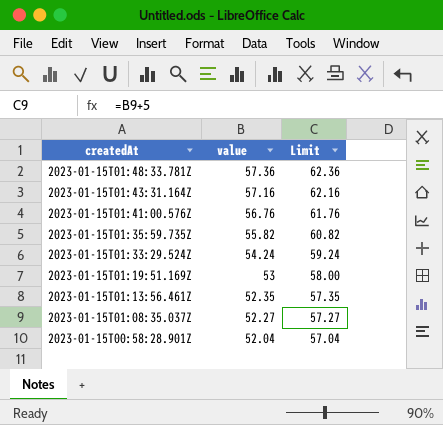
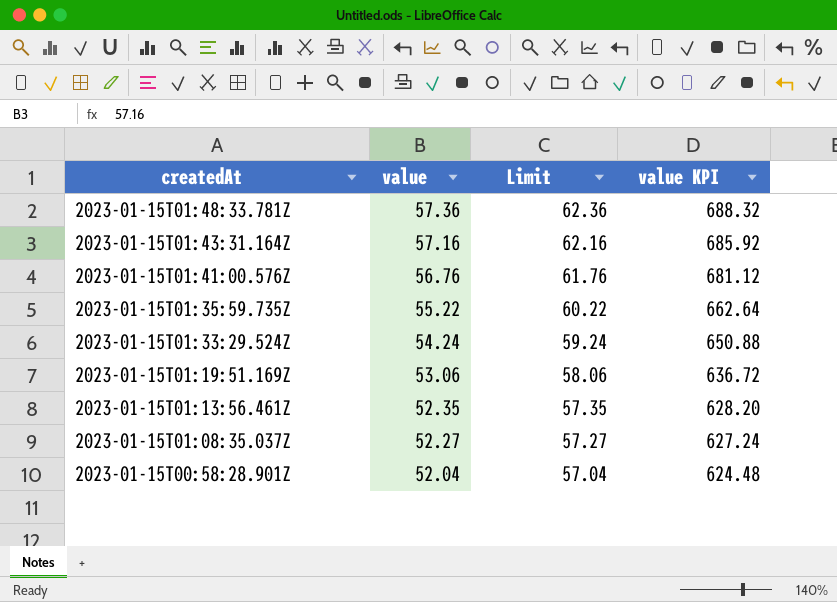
column value KPI | formula: none -> [value] * 12
2023-01-15T01:35:59.735Z | value: 55.82 -> 55.22
2023-01-15T01:35:59.735Z | Limit: 60.82 -> 60.22
2023-01-15T01:19:51.169Z | value: 53 -> 53.06
2023-01-15T01:19:51.169Z | Limit: 58.00 -> 58.06

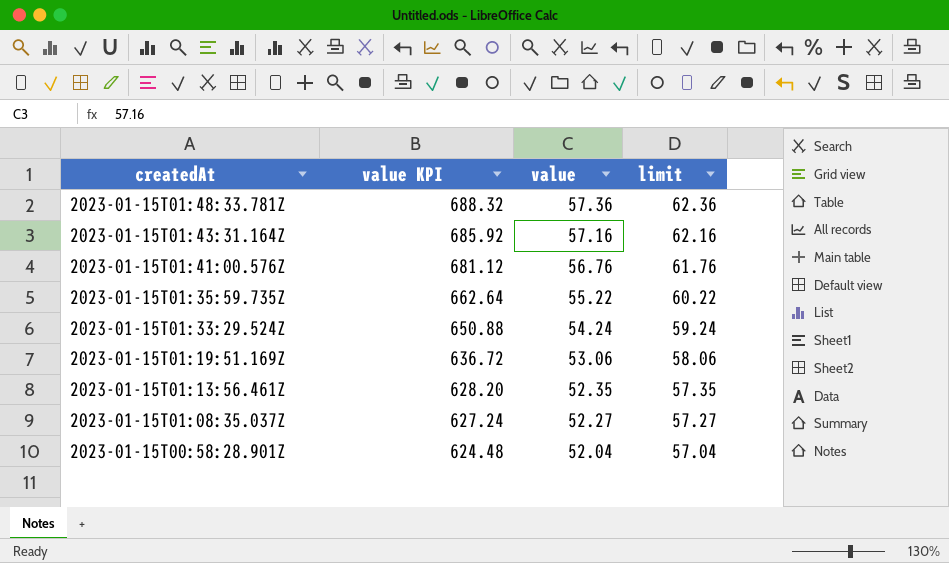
column value KPI | position: 4 -> 2
column name: Limit -> limit

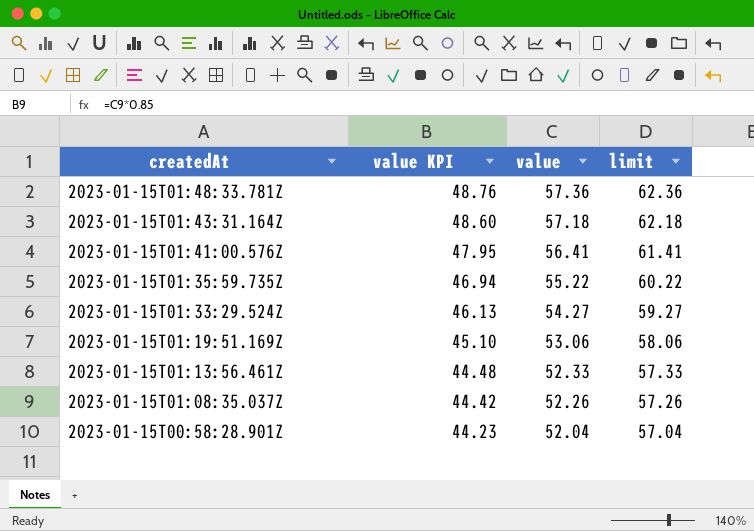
column value KPI | formula: [value] * 12 -> [value] * 0.85
2023-01-15T01:43:31.164Z | value: 57.16 -> 57.18
2023-01-15T01:43:31.164Z | limit: 62.16 -> 62.18
2023-01-15T01:41:00.576Z | value: 56.76 -> 56.41
2023-01-15T01:41:00.576Z | limit: 61.76 -> 61.41
2023-01-15T01:33:29.524Z | value: 54.24 -> 54.27
2023-01-15T01:33:29.524Z | limit: 59.24 -> 59.27
2023-01-15T01:13:56.461Z | value: 52.35 -> 52.33
2023-01-15T01:13:56.461Z | limit: 57.35 -> 57.33
2023-01-15T01:08:35.037Z | value: 52.27 -> 52.26
2023-01-15T01:08:35.037Z | limit: 57.27 -> 57.26

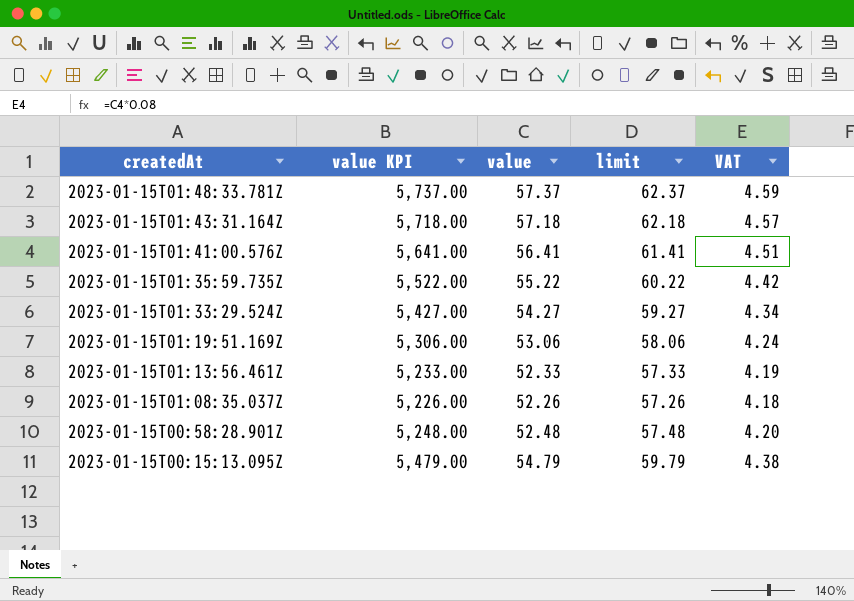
column value KPI | formula: [value] * 0.85 -> [value] * 100
column VAT | formula: none -> [value] * 0.08
2023-01-15T01:48:33.781Z | value: 57.36 -> 57.37
2023-01-15T01:48:33.781Z | limit: 62.36 -> 62.37
2023-01-15T00:58:28.901Z | value: 52.04 -> 52.48
2023-01-15T00:58:28.901Z | limit: 57.04 -> 57.48
row 2023-01-15T00:15:13.095Z: none -> 5,479.00 | 54.79 | 59.79 | 4.38

